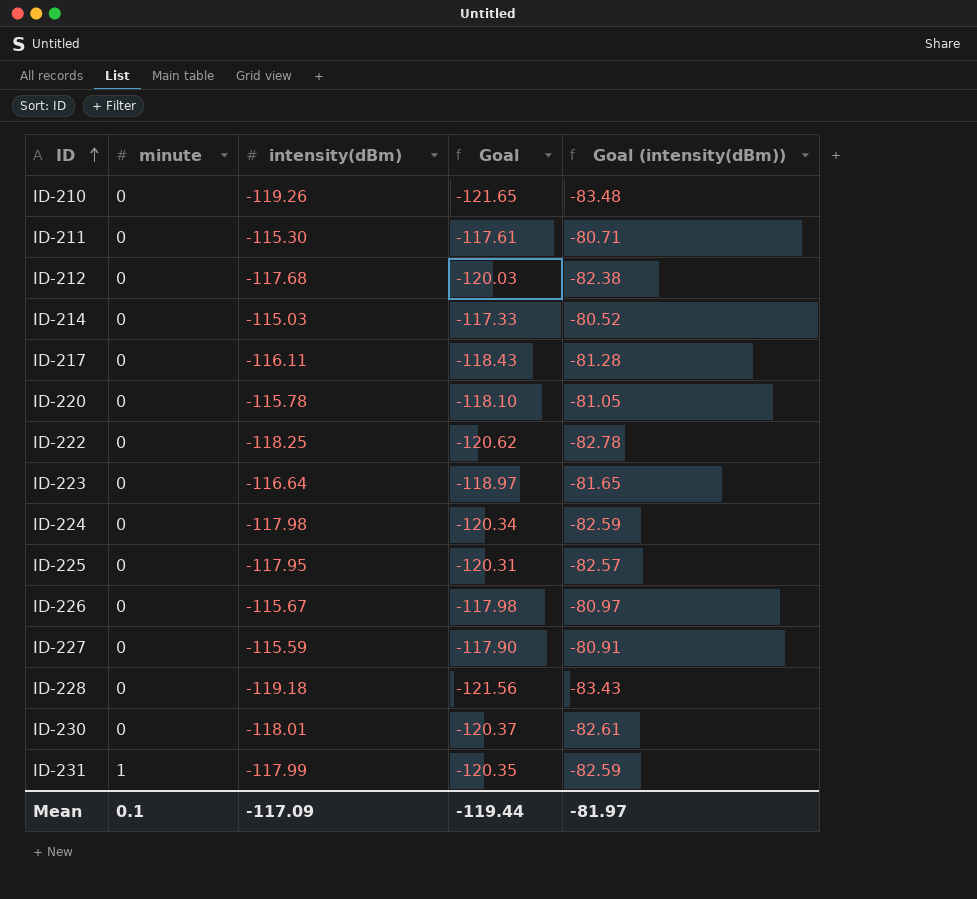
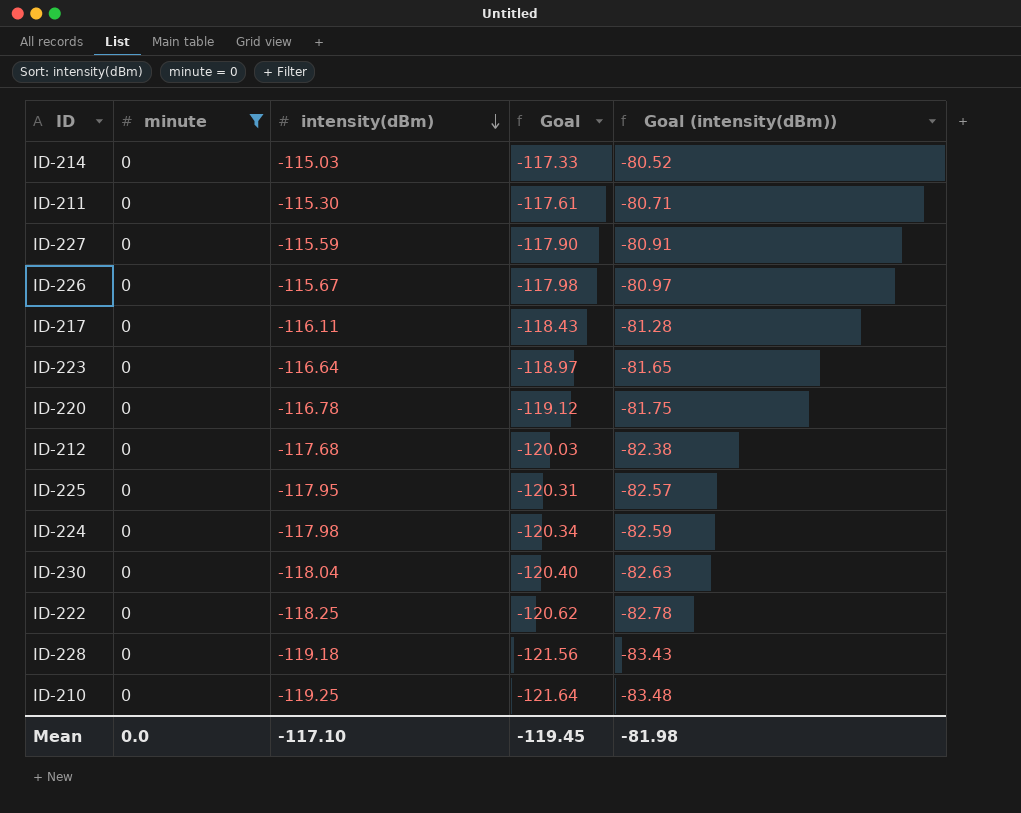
filter: none -> minute = 0
row order: ID ascending -> intensity(dBm) descending
ID-220 | intensity(dBm): -115.78 -> -116.78
ID-220 | Goal: -118.10 -> -119.12
ID-220 | Goal (intensity(dBm)): -81.05 -> -81.75
ID-230 | intensity(dBm): -118.01 -> -118.04
ID-230 | Goal: -120.37 -> -120.40
ID-230 | Goal (intensity(dBm)): -82.61 -> -82.63
ID-210 | intensity(dBm): -119.26 -> -119.25
ID-210 | Goal: -121.65 -> -121.64
Mean | minute: 0.1 -> 0.0
Mean | intensity(dBm): -117.09 -> -117.10
Mean | Goal: -119.44 -> -119.45
Mean | Goal (intensity(dBm)): -81.97 -> -81.98

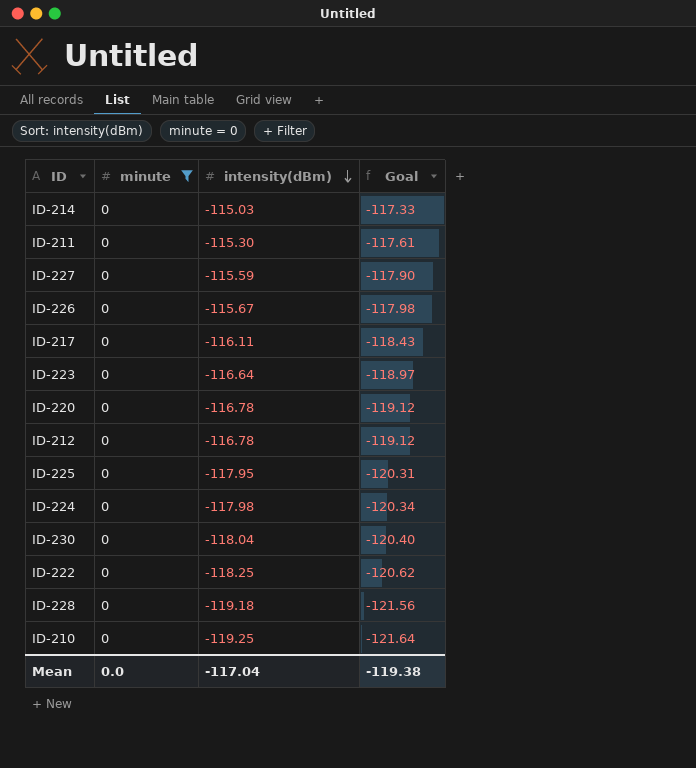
column Goal (intensity(dBm)) | formula: [intensity(dBm)] * 0.7 -> none
ID-212 | intensity(dBm): -117.68 -> -116.78
ID-212 | Goal: -120.03 -> -119.12
Mean | intensity(dBm): -117.10 -> -117.04
Mean | Goal: -119.45 -> -119.38

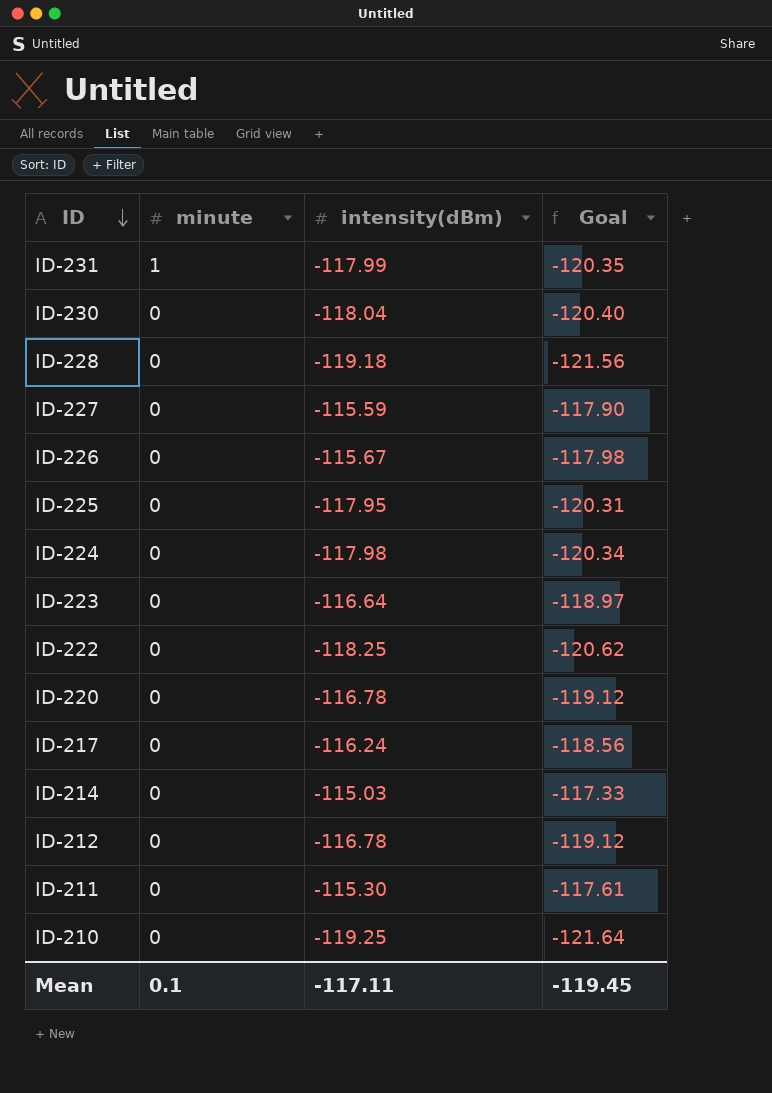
filter: minute = 0 -> none
row order: intensity(dBm) descending -> ID descending
ID-217 | intensity(dBm): -116.11 -> -116.24
ID-217 | Goal: -118.43 -> -118.56
Mean | minute: 0.0 -> 0.1
Mean | intensity(dBm): -117.04 -> -117.11
Mean | Goal: -119.38 -> -119.45

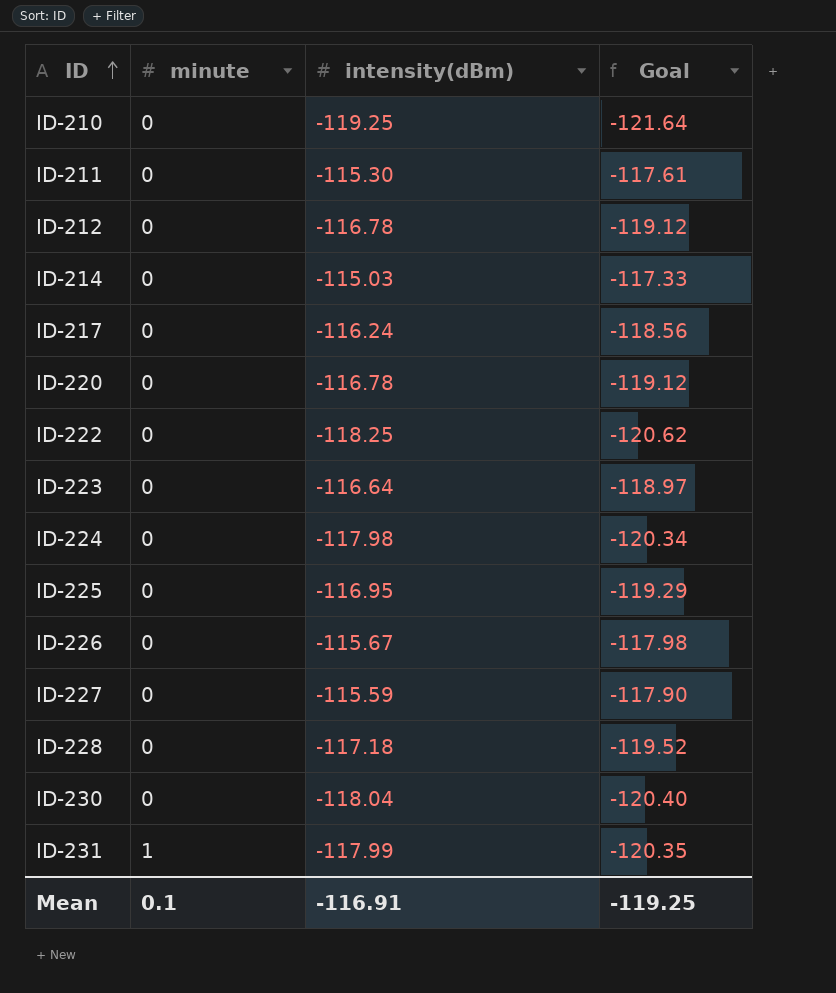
row order: ID descending -> ID ascending
ID-225 | intensity(dBm): -117.95 -> -116.95
ID-225 | Goal: -120.31 -> -119.29
ID-228 | intensity(dBm): -119.18 -> -117.18
ID-228 | Goal: -121.56 -> -119.52
Mean | intensity(dBm): -117.11 -> -116.91
Mean | Goal: -119.45 -> -119.25

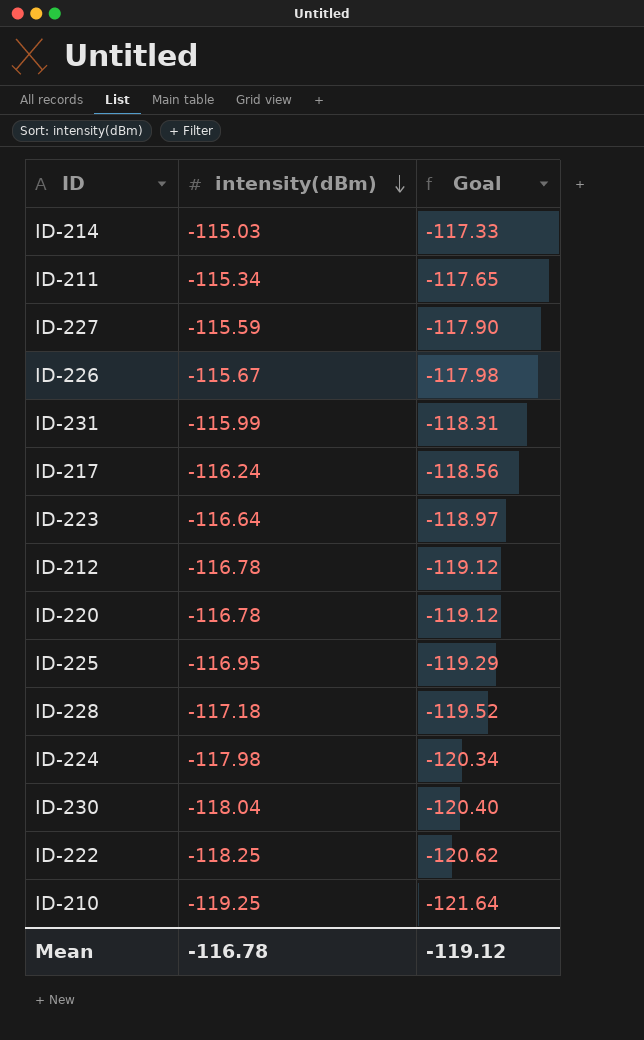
row order: ID ascending -> intensity(dBm) descending
column minute | position: 2 -> none
ID-211 | intensity(dBm): -115.30 -> -115.34
ID-211 | Goal: -117.61 -> -117.65
ID-231 | intensity(dBm): -117.99 -> -115.99
ID-231 | Goal: -120.35 -> -118.31
Mean | intensity(dBm): -116.91 -> -116.78
Mean | Goal: -119.25 -> -119.12

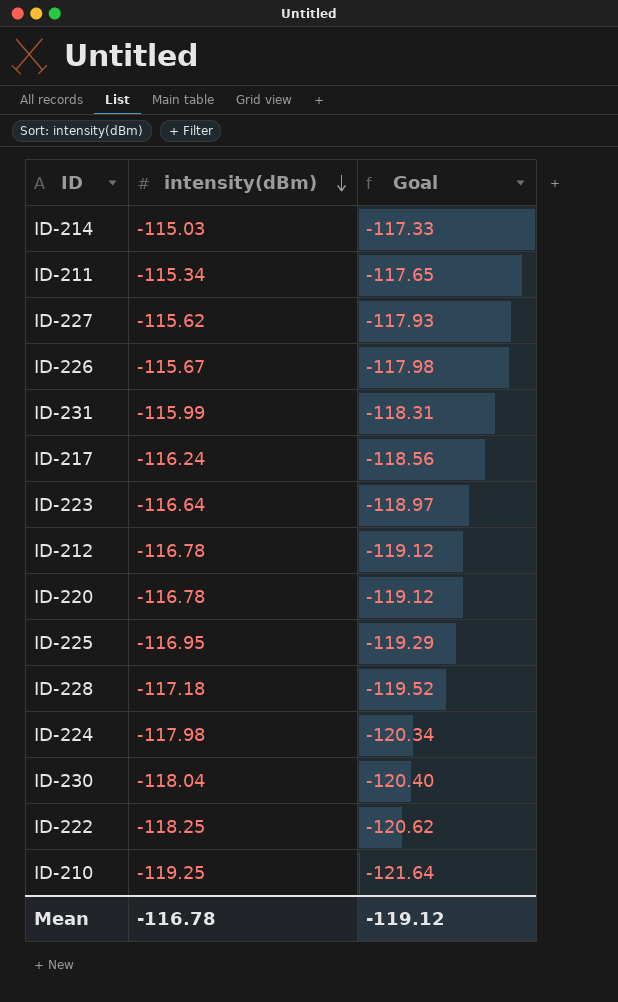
ID-227 | intensity(dBm): -115.59 -> -115.62
ID-227 | Goal: -117.90 -> -117.93

